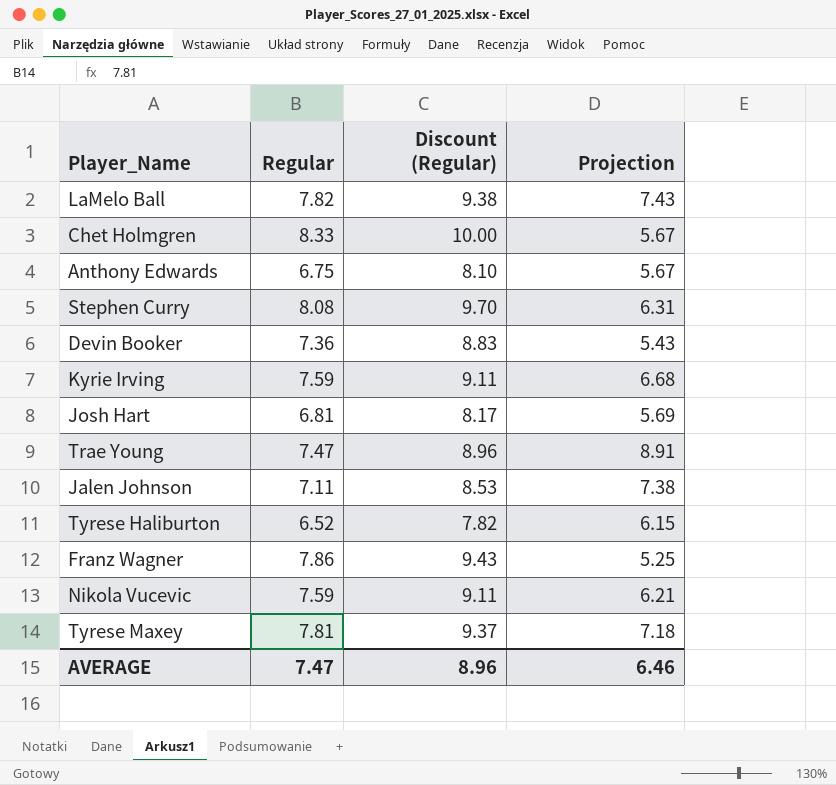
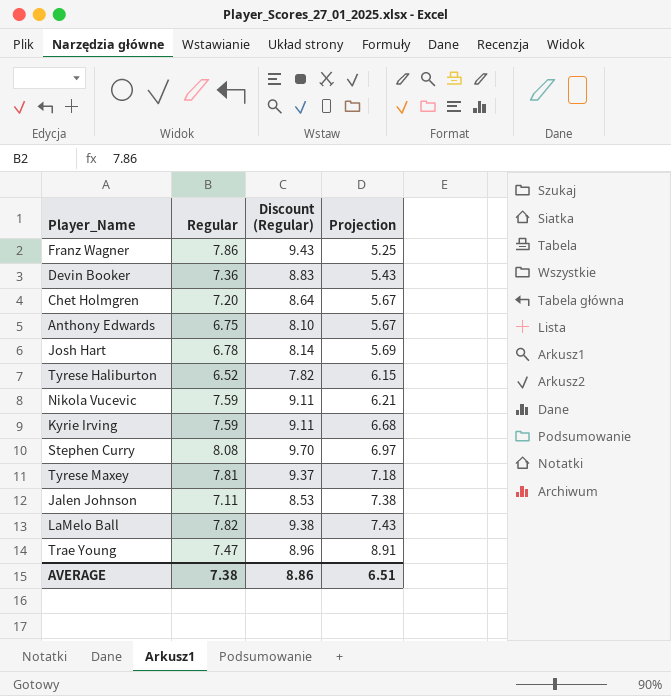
row order: none -> Projection ascending
Chet Holmgren | Regular: 8.33 -> 7.20
Chet Holmgren | Discount (Regular): 10.00 -> 8.64
Josh Hart | Regular: 6.81 -> 6.78
Josh Hart | Discount (Regular): 8.17 -> 8.14
Stephen Curry | Projection: 6.31 -> 6.97
AVERAGE | Regular: 7.47 -> 7.38
AVERAGE | Discount (Regular): 8.96 -> 8.86
AVERAGE | Projection: 6.46 -> 6.51

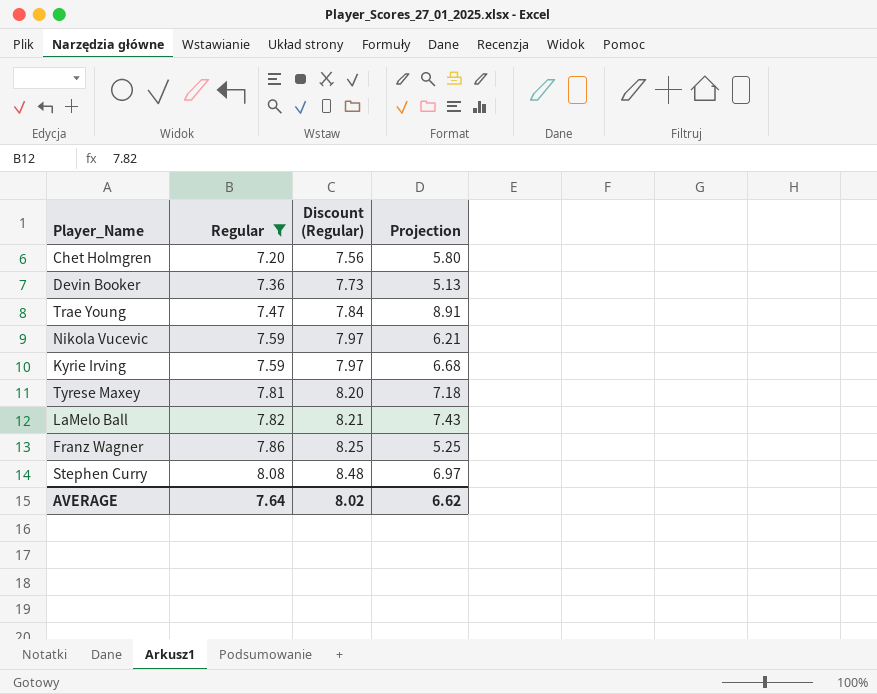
filter: none -> Regular >= 7.20
row order: Projection ascending -> Regular ascending
column Discount (Regular) | formula: [Regular] * 1.2 -> [Regular] * 1.05
Chet Holmgren | Projection: 5.67 -> 5.80
Devin Booker | Projection: 5.43 -> 5.13
AVERAGE | Regular: 7.38 -> 7.64
AVERAGE | Discount (Regular): 8.86 -> 8.02
AVERAGE | Projection: 6.51 -> 6.62

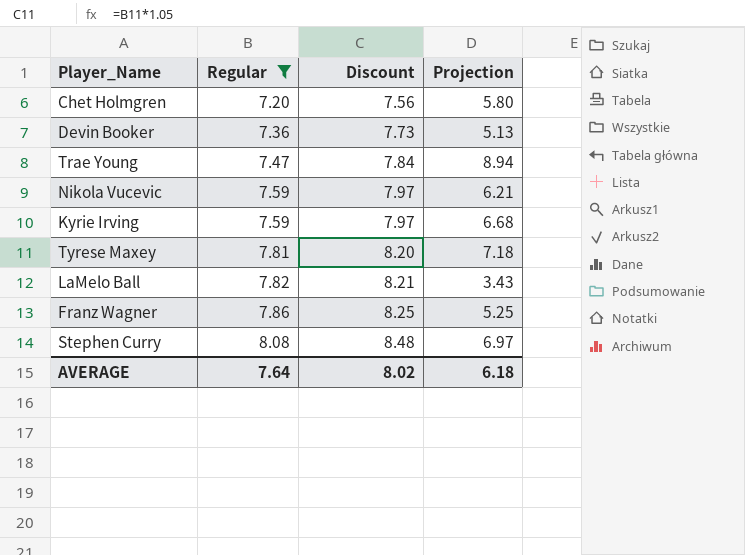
column name: Discount (Regular) -> Discount
Trae Young | Projection: 8.91 -> 8.94
LaMelo Ball | Projection: 7.43 -> 3.43
AVERAGE | Projection: 6.62 -> 6.18

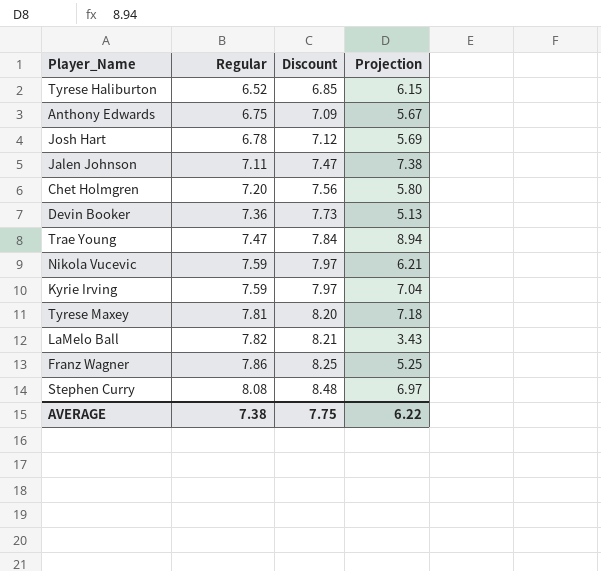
filter: Regular >= 7.20 -> none
Kyrie Irving | Projection: 6.68 -> 7.04
AVERAGE | Regular: 7.64 -> 7.38
AVERAGE | Discount: 8.02 -> 7.75
AVERAGE | Projection: 6.18 -> 6.22

